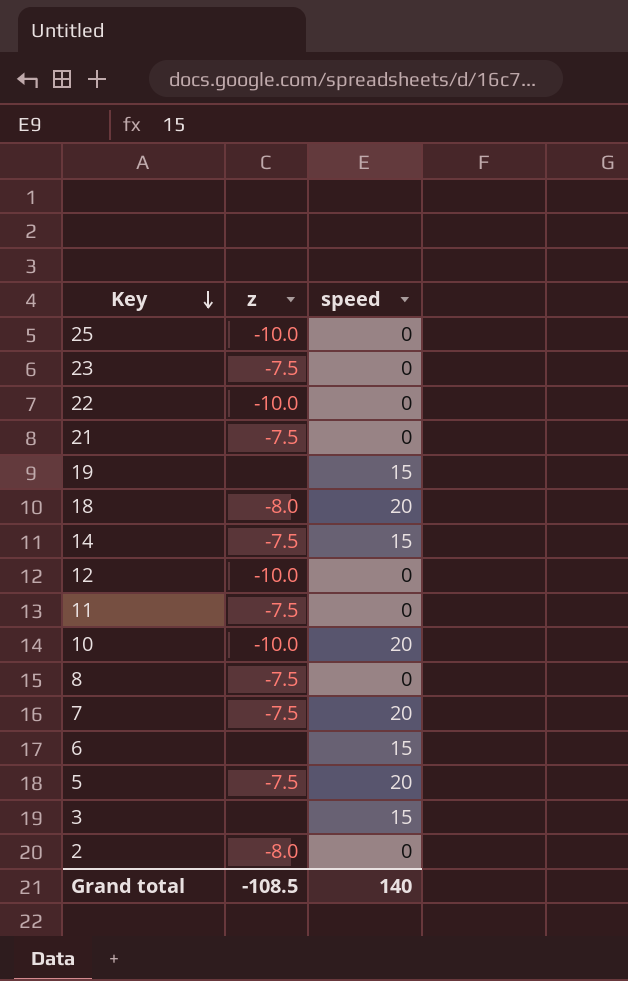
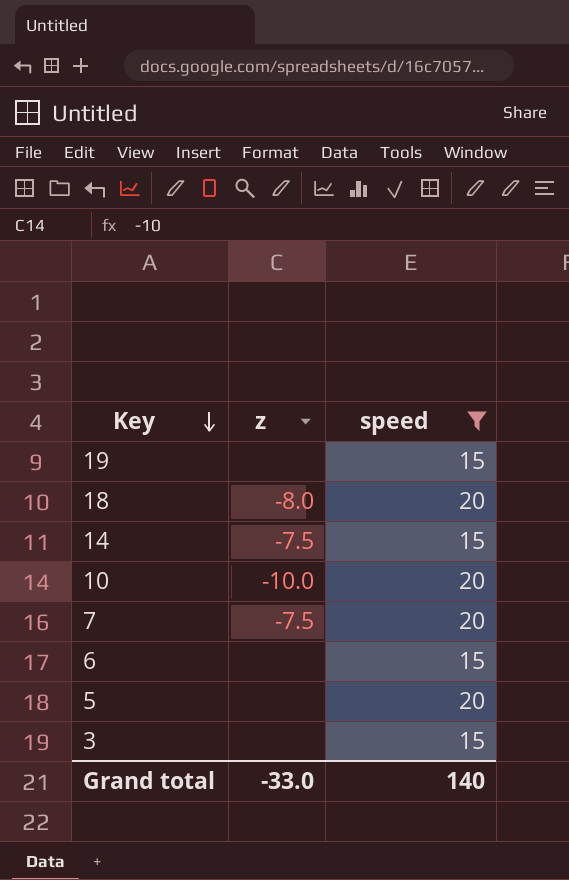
filter: none -> speed != 0
5 | z: -7.5 -> none
Grand total | z: -108.5 -> -33.0

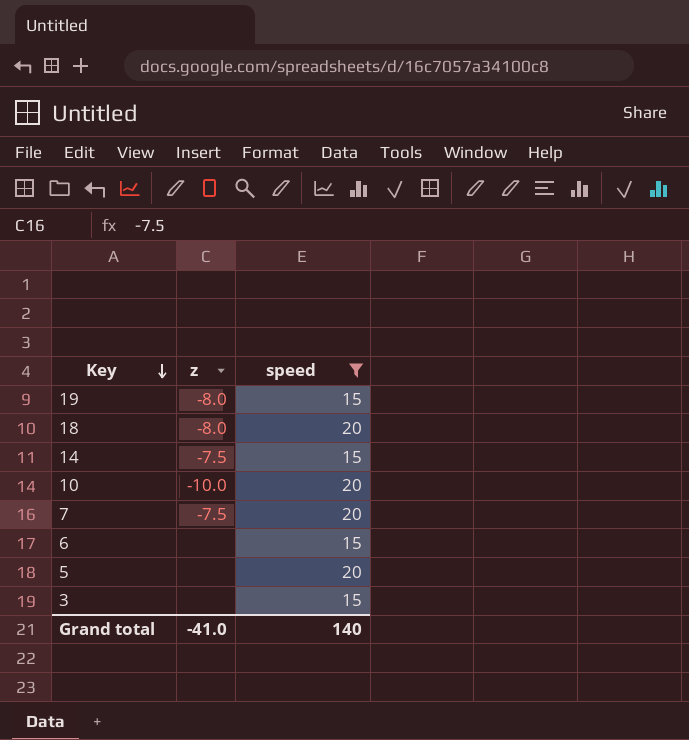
19 | z: none -> -8.0
Grand total | z: -33.0 -> -41.0

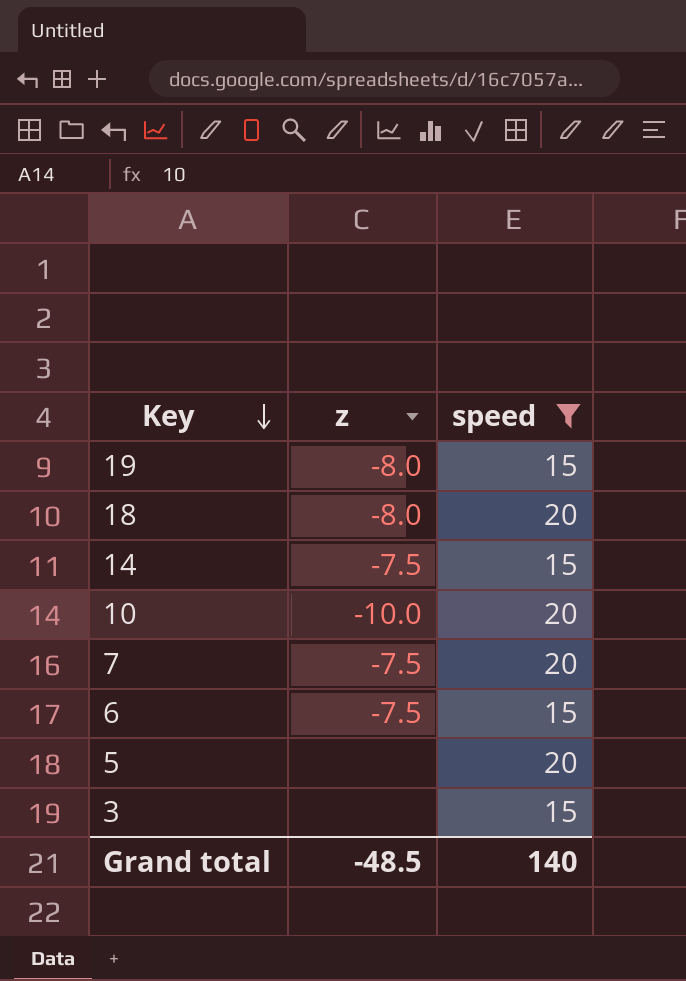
6 | z: none -> -7.5
Grand total | z: -41.0 -> -48.5

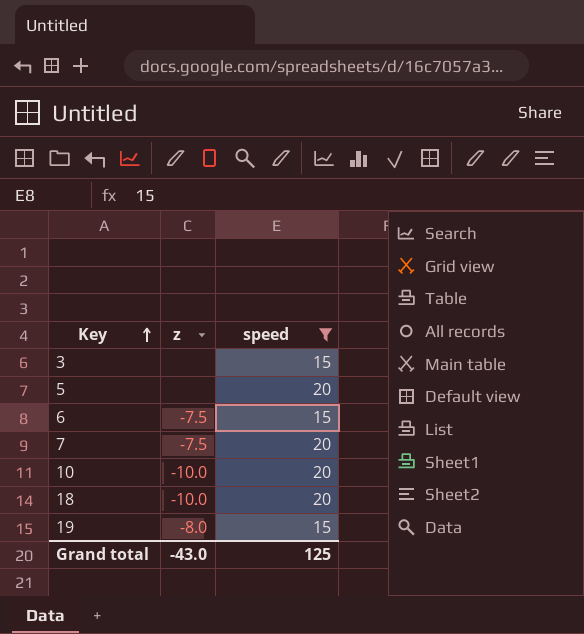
row order: Key descending -> Key ascending
row 14: -7.5 | 15 -> none
18 | z: -8.0 -> -10.0
Grand total | z: -48.5 -> -43.0
Grand total | speed: 140 -> 125

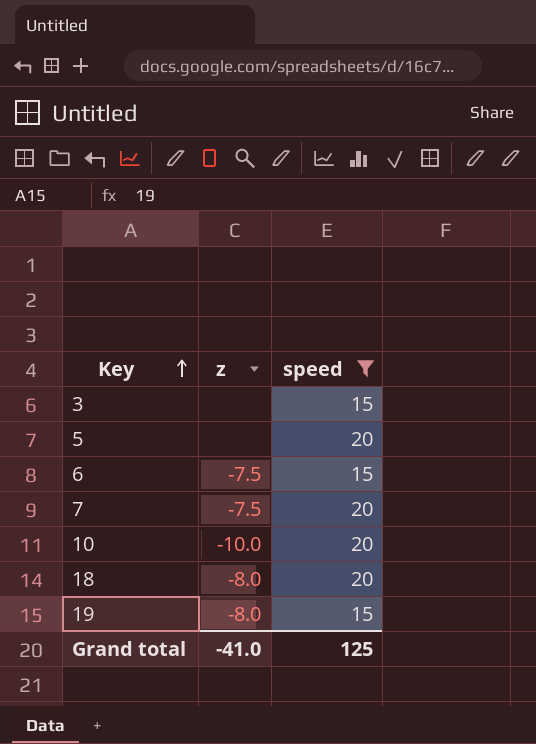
18 | z: -10.0 -> -8.0
Grand total | z: -43.0 -> -41.0

